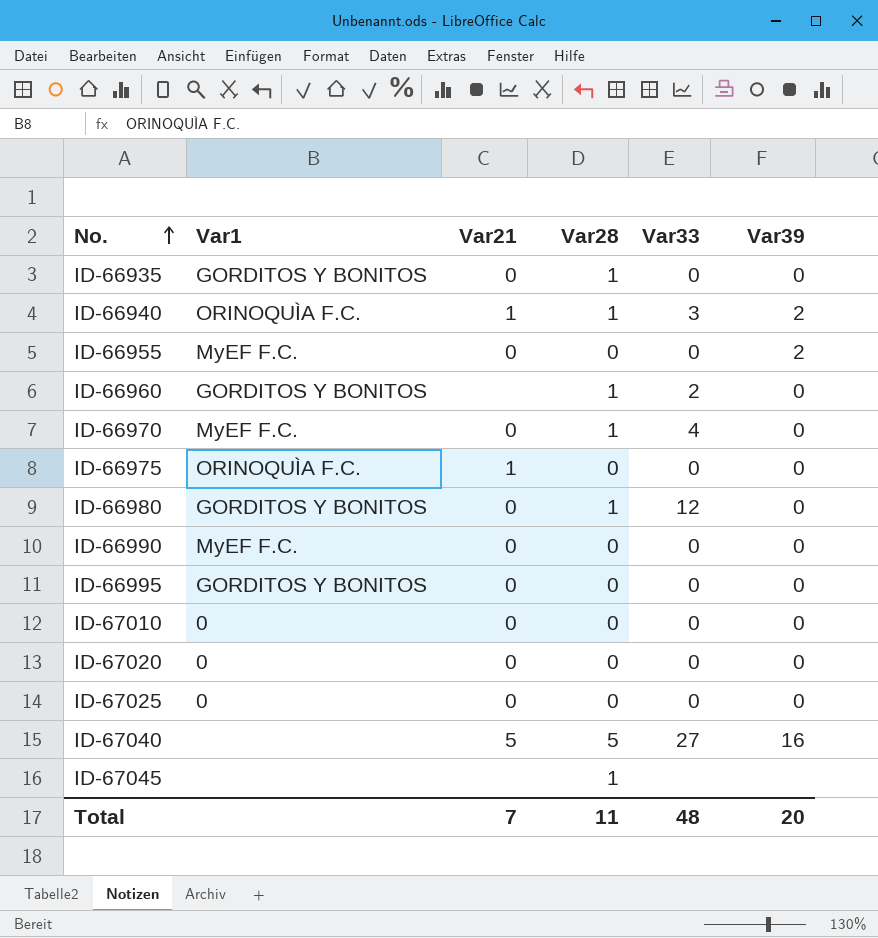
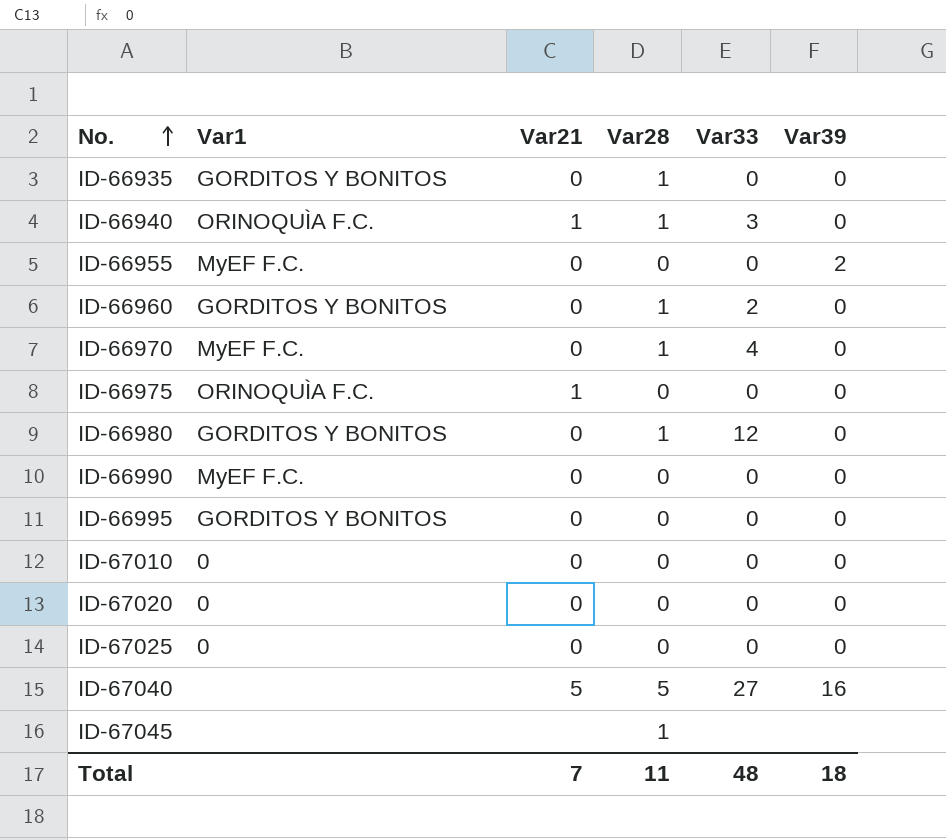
ID-66940 | Var39: 2 -> 0
ID-66960 | Var21: none -> 0
Total | Var39: 20 -> 18

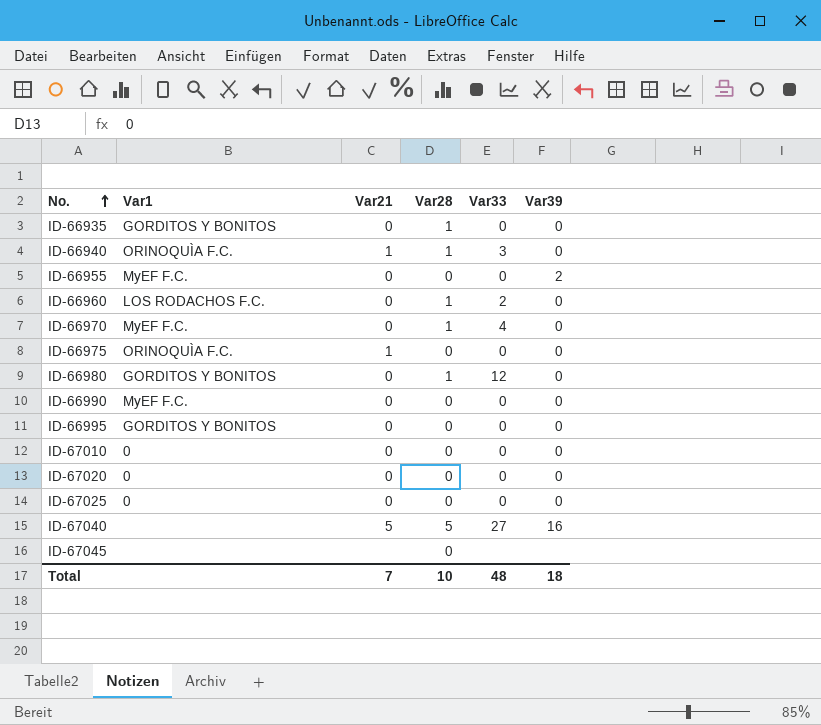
ID-66960 | Var1: GORDITOS Y BONITOS -> LOS RODACHOS F.C.
ID-67045 | Var28: 1 -> 0
Total | Var28: 11 -> 10

